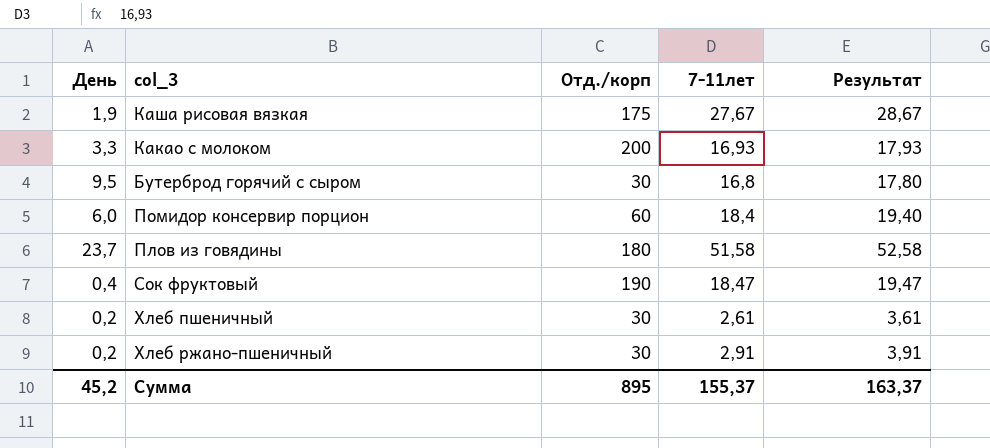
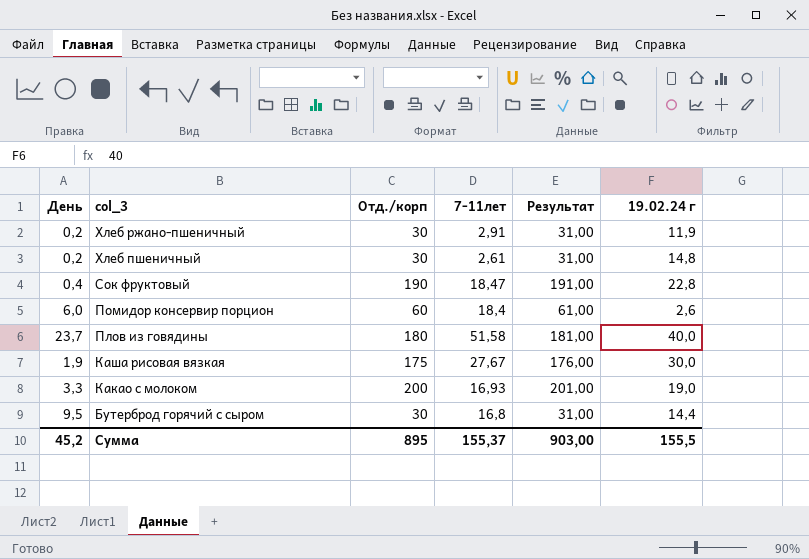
row order: none -> col_3 descending
column Результат | formula: [7-11лет] + 1 -> [Отд./корп] + 1
column 19.02.24 г | position: none -> 6
Сумма | Результат: 163,37 -> 903,00

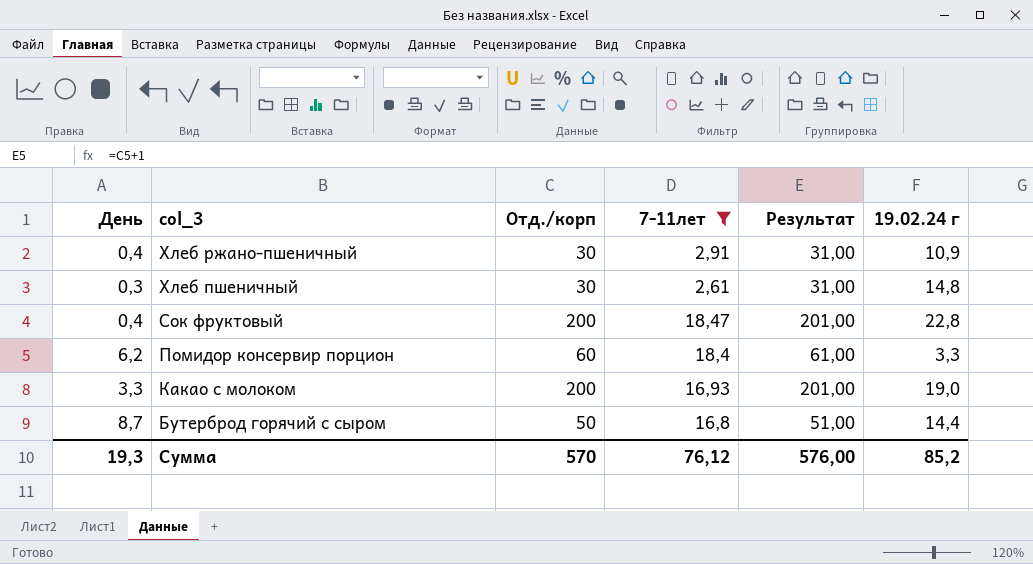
filter: none -> 7-11лет <= 18,47
Хлеб ржано-пшеничный | День: 0,2 -> 0,4
Хлеб ржано-пшеничный | 19.02.24 г: 11,9 -> 10,9
Хлеб пшеничный | День: 0,2 -> 0,3
Сок фруктовый | Отд./корп: 190 -> 200
Сок фруктовый | Результат: 191,00 -> 201,00
Помидор консервир порцион | День: 6,0 -> 6,2
Помидор консервир порцион | 19.02.24 г: 2,6 -> 3,3
Бутерброд горячий с сыром | День: 9,5 -> 8,7
Бутерброд горячий с сыром | Отд./корп: 30 -> 50
Бутерброд горячий с сыром | Результат: 31,00 -> 51,00
Сумма | День: 45,2 -> 19,3
Сумма | Отд./корп: 895 -> 570
Сумма | 7-11лет: 155,37 -> 76,12
Сумма | Результат: 903,00 -> 576,00
Сумма | 19.02.24 г: 155,5 -> 85,2

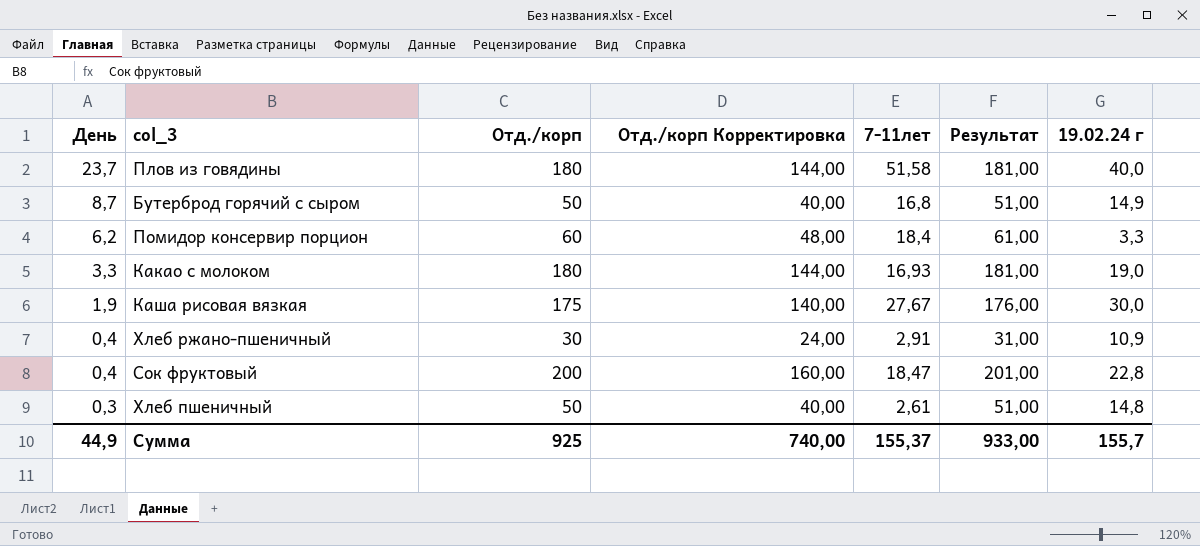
filter: 7-11лет <= 18,47 -> none
row order: col_3 descending -> День descending
column Отд./корп Корректировка | formula: none -> [Отд./корп] * 0,8
Бутерброд горячий с сыром | 19.02.24 г: 14,4 -> 14,9
Какао с молоком | Отд./корп: 200 -> 180
Какао с молоком | Результат: 201,00 -> 181,00
Хлеб пшеничный | Отд./корп: 30 -> 50
Хлеб пшеничный | Результат: 31,00 -> 51,00
Сумма | День: 19,3 -> 44,9
Сумма | Отд./корп: 570 -> 925
Сумма | 7-11лет: 76,12 -> 155,37
Сумма | Результат: 576,00 -> 933,00
Сумма | 19.02.24 г: 85,2 -> 155,7

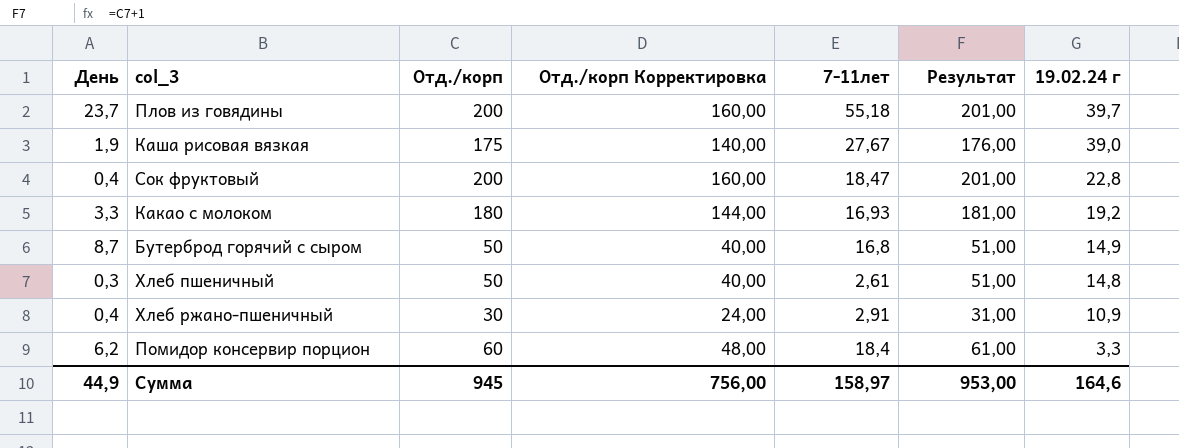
row order: День descending -> 19.02.24 г descending
Плов из говядины | Отд./корп: 180 -> 200
Плов из говядины | Отд./корп Корректировка: 144,00 -> 160,00
Плов из говядины | 7-11лет: 51,58 -> 55,18
Плов из говядины | Результат: 181,00 -> 201,00
Плов из говядины | 19.02.24 г: 40,0 -> 39,7
Каша рисовая вязкая | 19.02.24 г: 30,0 -> 39,0
Какао с молоком | 19.02.24 г: 19,0 -> 19,2
Сумма | Отд./корп: 925 -> 945
Сумма | Отд./корп Корректировка: 740,00 -> 756,00
Сумма | 7-11лет: 155,37 -> 158,97
Сумма | Результат: 933,00 -> 953,00
Сумма | 19.02.24 г: 155,7 -> 164,6

